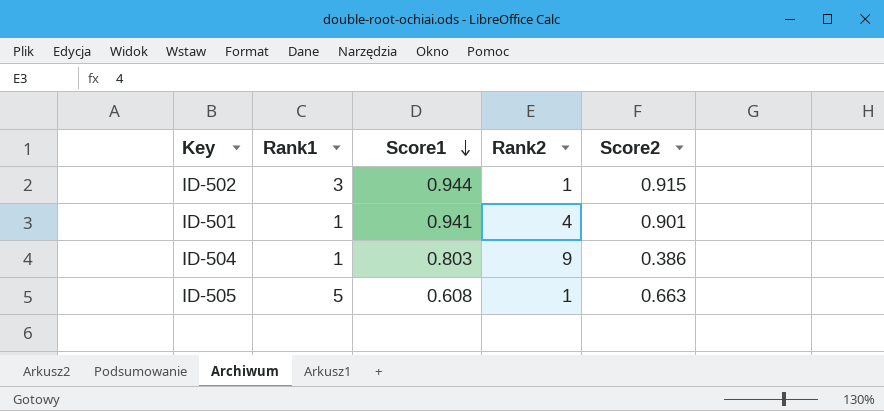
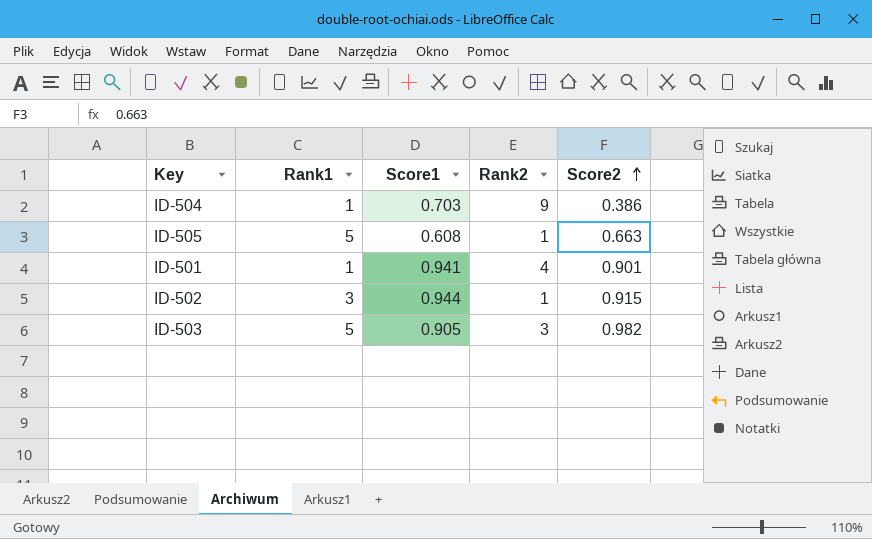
row order: Score1 descending -> Score2 ascending
ID-504 | Score1: 0.803 -> 0.703
row ID-503: none -> 5 | 0.905 | 3 | 0.982

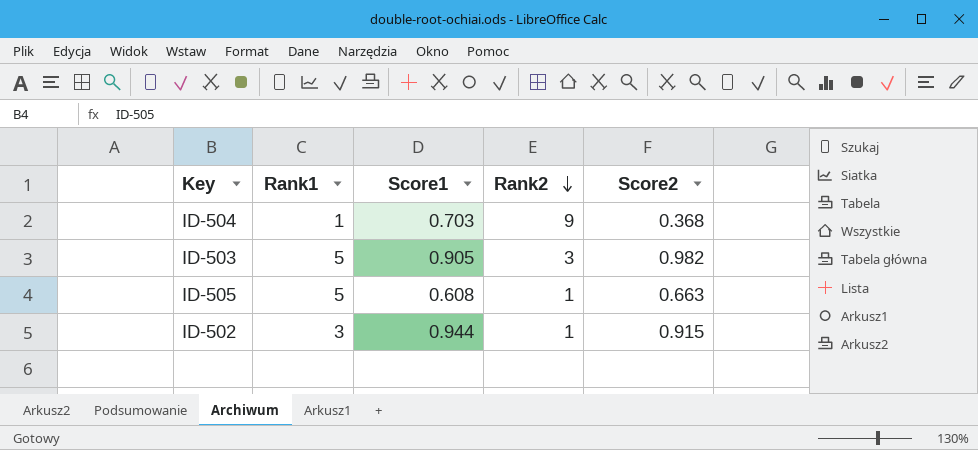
row order: Score2 ascending -> Rank2 descending
row ID-501: 1 | 0.941 | 4 | 0.901 -> none
ID-504 | Score2: 0.386 -> 0.368

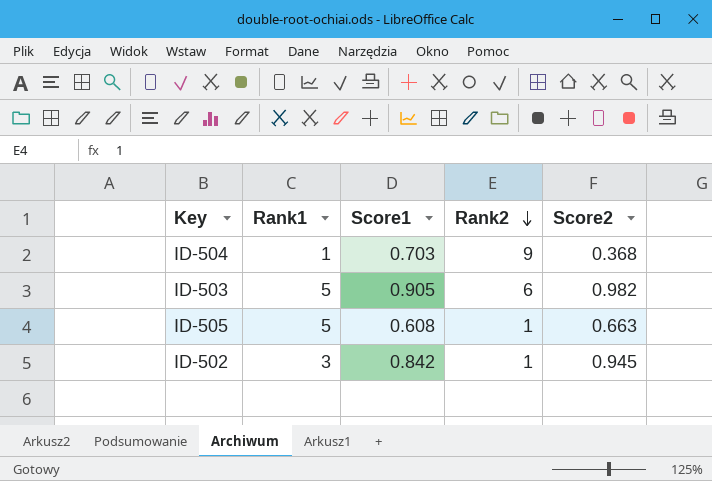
ID-503 | Rank2: 3 -> 6
ID-502 | Score1: 0.944 -> 0.842
ID-502 | Score2: 0.915 -> 0.945

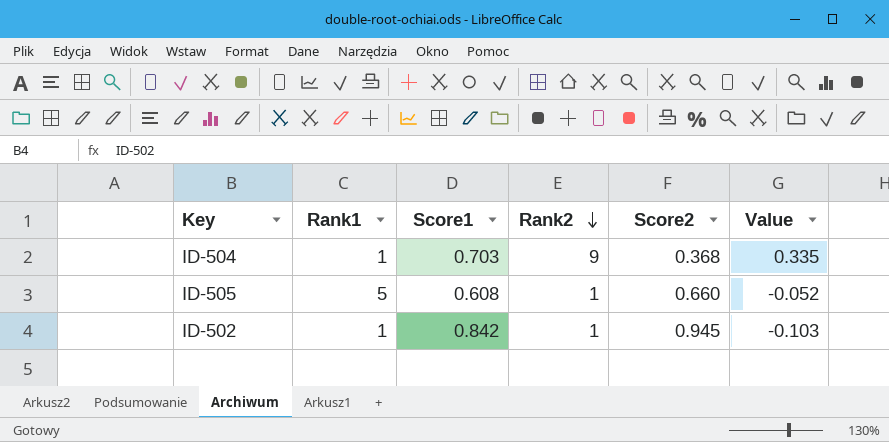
column Value | formula: none -> [Score1] - [Score2]
row ID-503: 5 | 0.905 | 6 | 0.982 -> none
ID-505 | Score2: 0.663 -> 0.660
ID-502 | Rank1: 3 -> 1

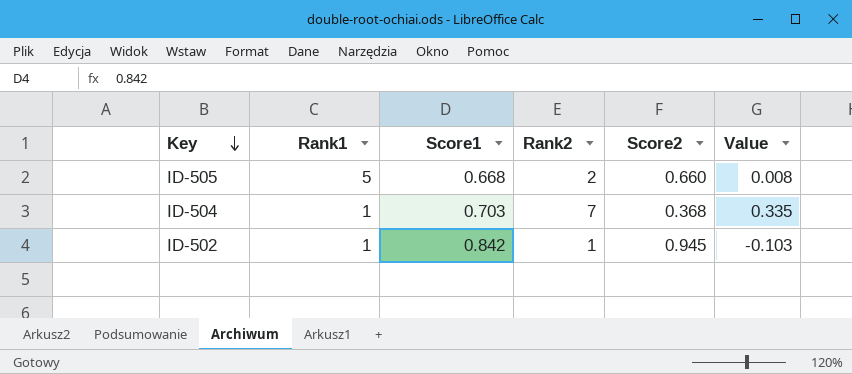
row order: Rank2 descending -> Key descending
ID-505 | Score1: 0.608 -> 0.668
ID-505 | Rank2: 1 -> 2
ID-505 | Value: -0.052 -> 0.008
ID-504 | Rank2: 9 -> 7

